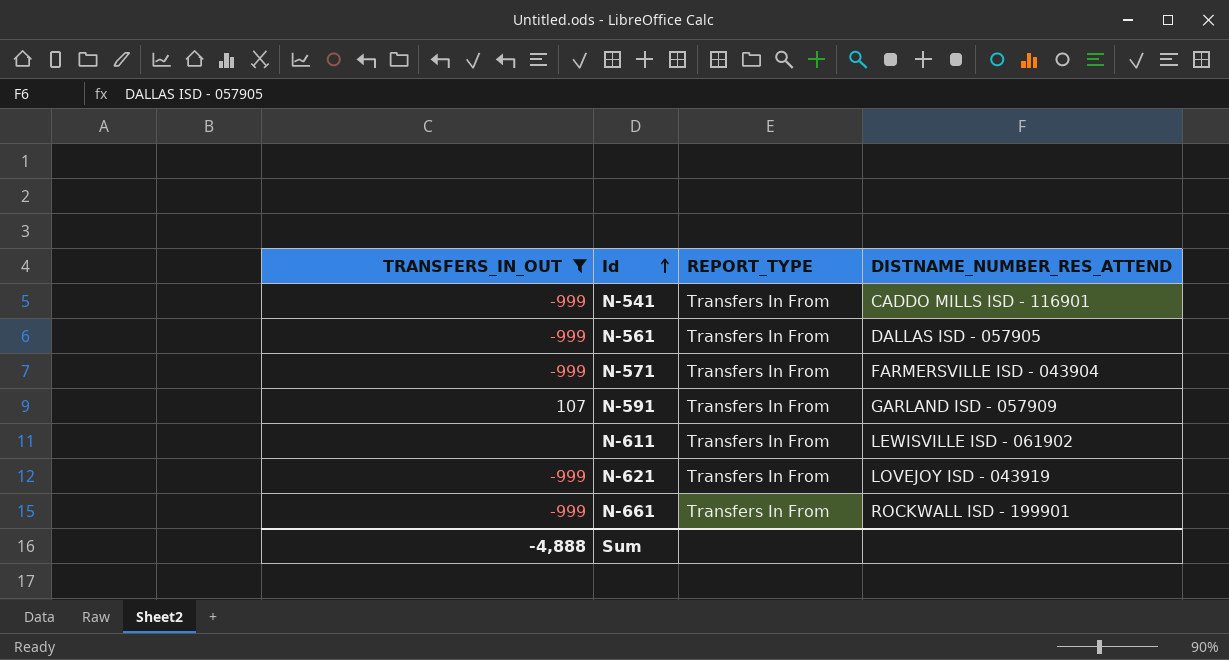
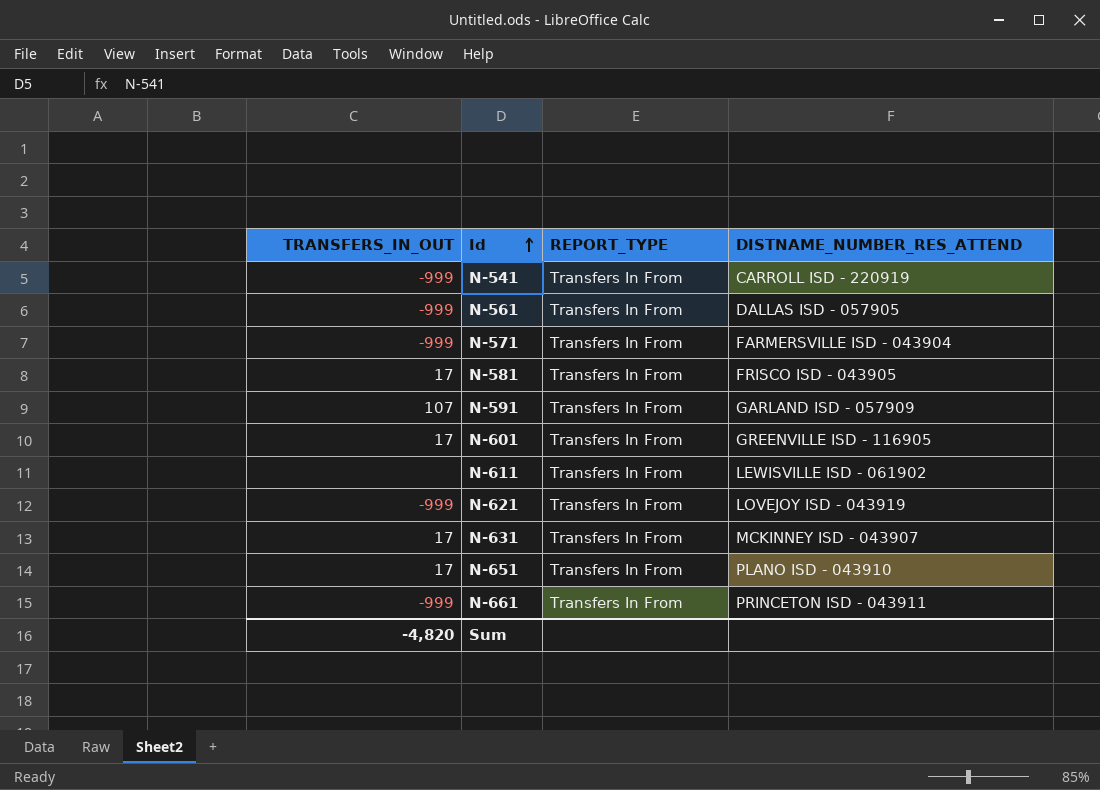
filter: TRANSFERS_IN_OUT != 17 -> none
N-541 | DISTNAME_NUMBER_RES_ATTEND: CADDO MILLS ISD - 116901 -> CARROLL ISD - 220919
N-661 | DISTNAME_NUMBER_RES_ATTEND: ROCKWALL ISD - 199901 -> PRINCETON ISD - 043911
Sum | TRANSFERS_IN_OUT: -4,888 -> -4,820

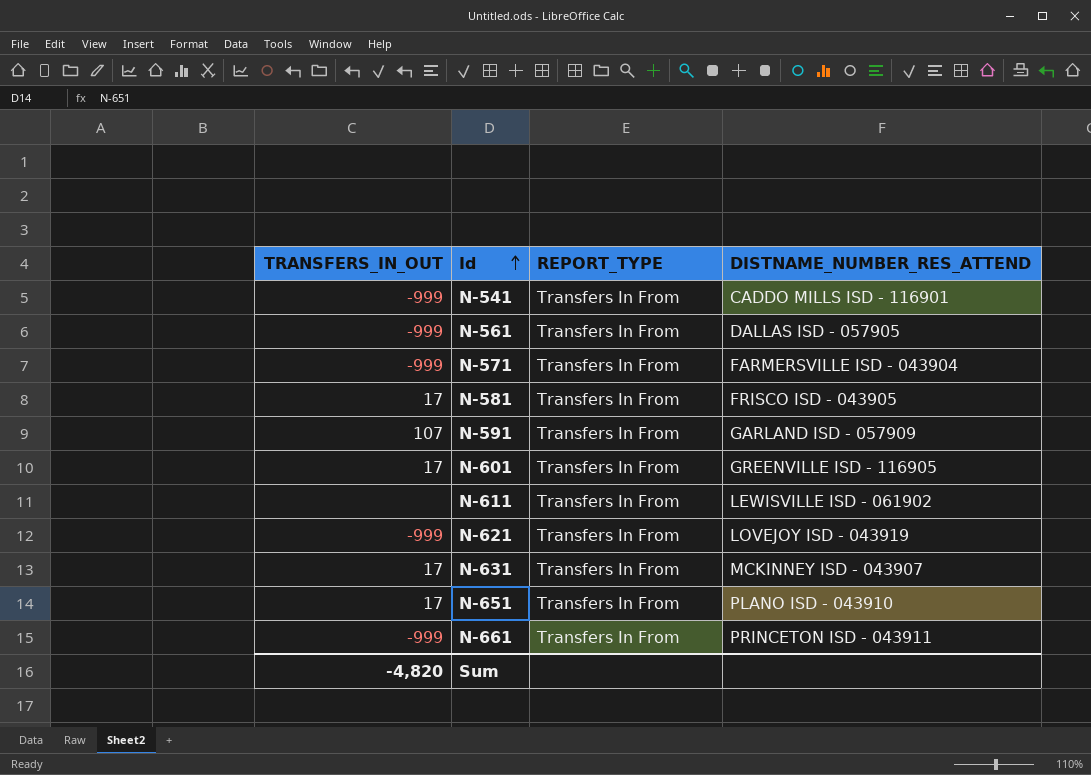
N-541 | DISTNAME_NUMBER_RES_ATTEND: CARROLL ISD - 220919 -> CADDO MILLS ISD - 116901

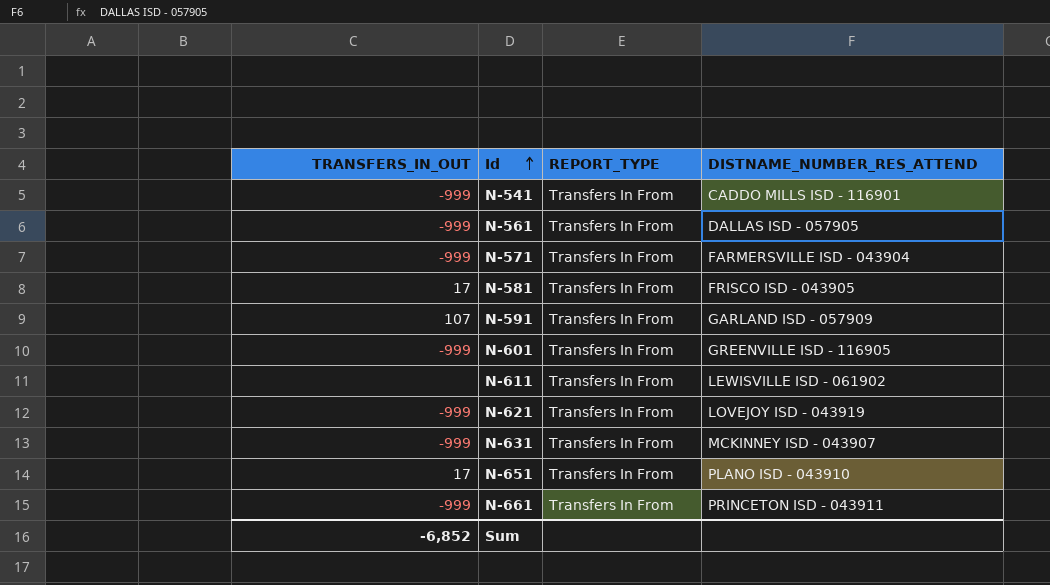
N-601 | TRANSFERS_IN_OUT: 17 -> -999
N-631 | TRANSFERS_IN_OUT: 17 -> -999
Sum | TRANSFERS_IN_OUT: -4,820 -> -6,852

